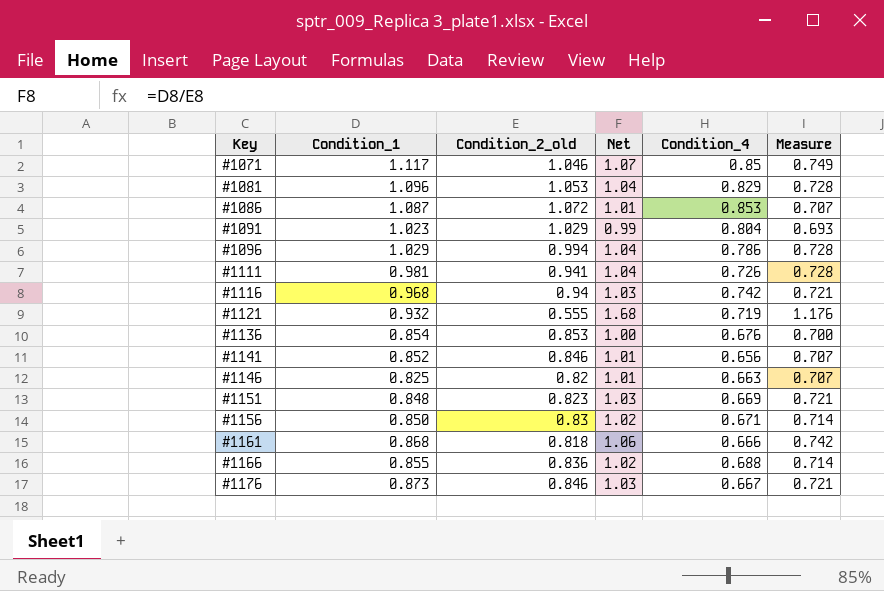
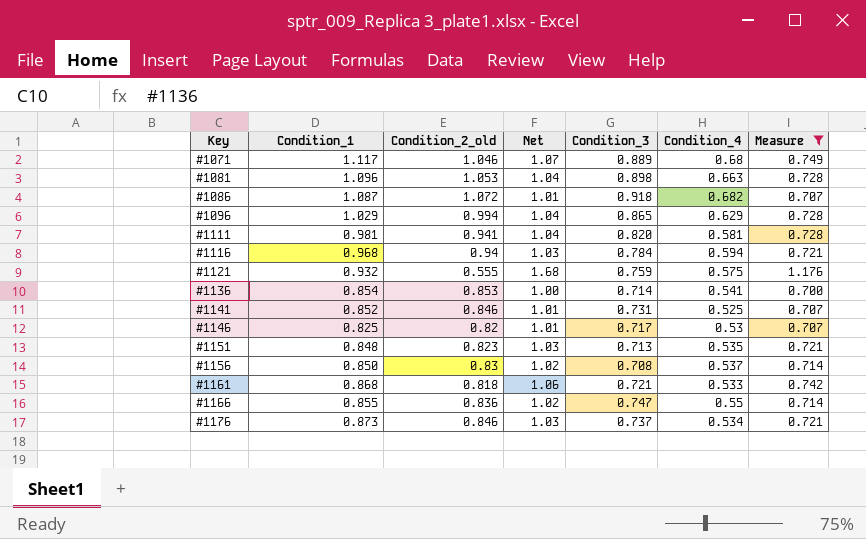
filter: none -> Measure != 0.693
column Condition_3 | position: none -> 5
#1071 | Condition_4: 0.85 -> 0.68
#1081 | Condition_4: 0.829 -> 0.663
#1086 | Condition_4: 0.853 -> 0.682
#1096 | Condition_4: 0.786 -> 0.629
#1111 | Condition_4: 0.726 -> 0.581
#1116 | Condition_4: 0.742 -> 0.594
#1121 | Condition_4: 0.719 -> 0.575
#1136 | Condition_4: 0.676 -> 0.541
#1141 | Condition_4: 0.656 -> 0.525
#1146 | Condition_4: 0.663 -> 0.53
#1151 | Condition_4: 0.669 -> 0.535
#1156 | Condition_4: 0.671 -> 0.537
#1161 | Condition_4: 0.666 -> 0.533
#1166 | Condition_4: 0.688 -> 0.55
#1176 | Condition_4: 0.667 -> 0.534

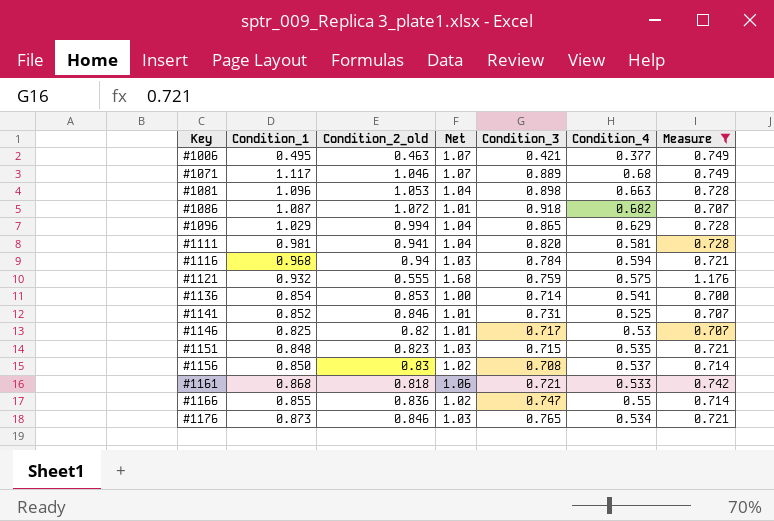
row #1006: none -> 0.495 | 0.463 | 1.07 | 0.421 | 0.377 | 0.749
#1151 | Condition_3: 0.713 -> 0.715
#1176 | Condition_3: 0.737 -> 0.765

